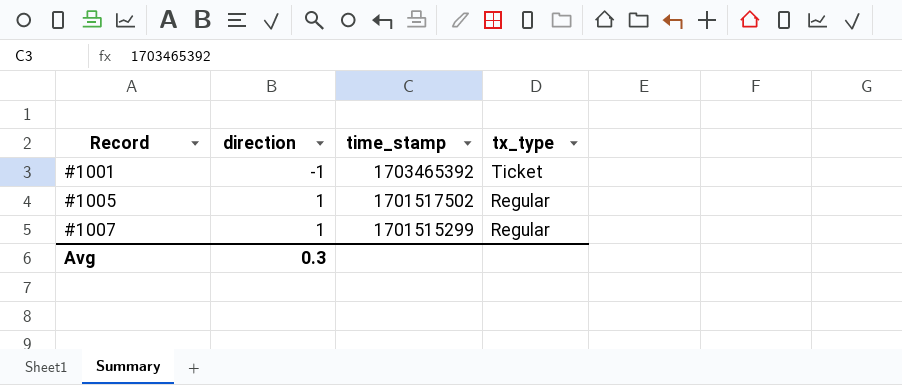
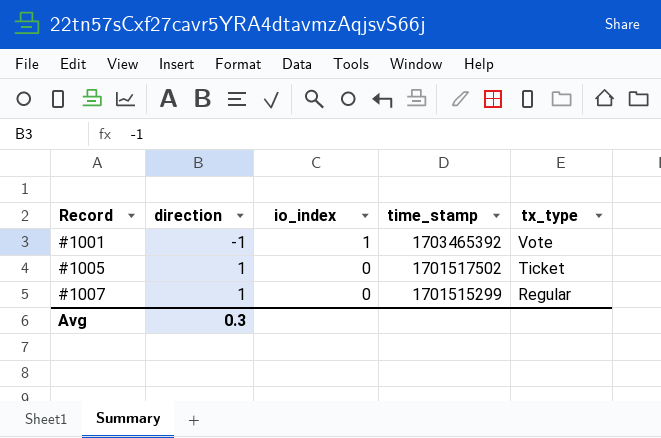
column io_index | position: none -> 3
#1001 | tx_type: Ticket -> Vote
#1005 | tx_type: Regular -> Ticket

